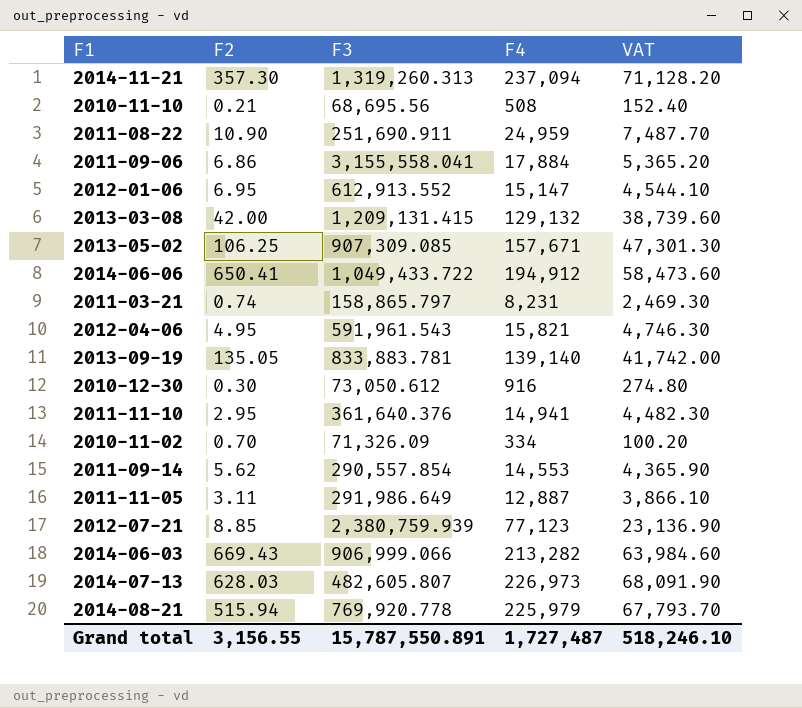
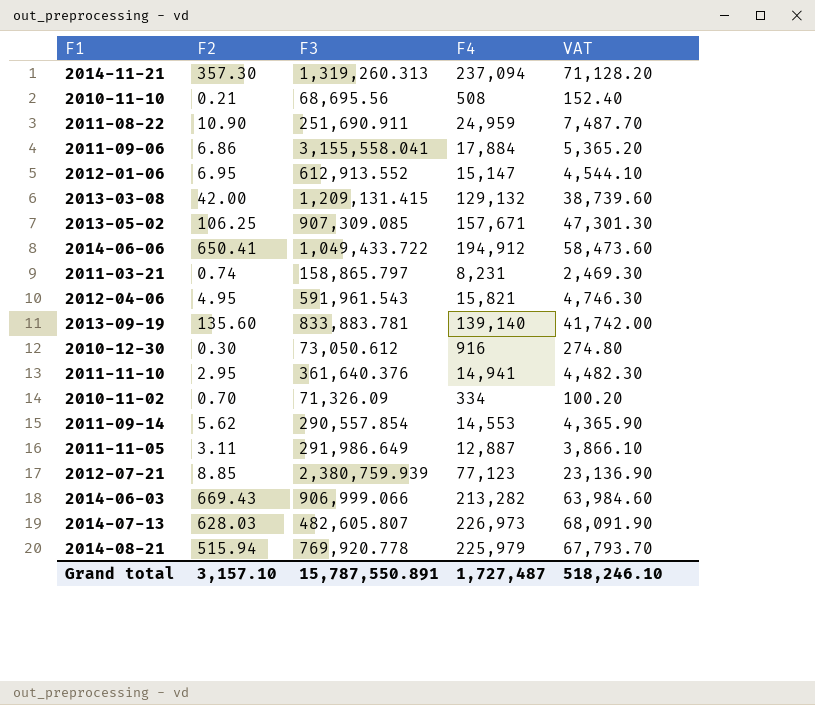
2013-09-19 | F2: 135.05 -> 135.60
Grand total | F2: 3,156.55 -> 3,157.10

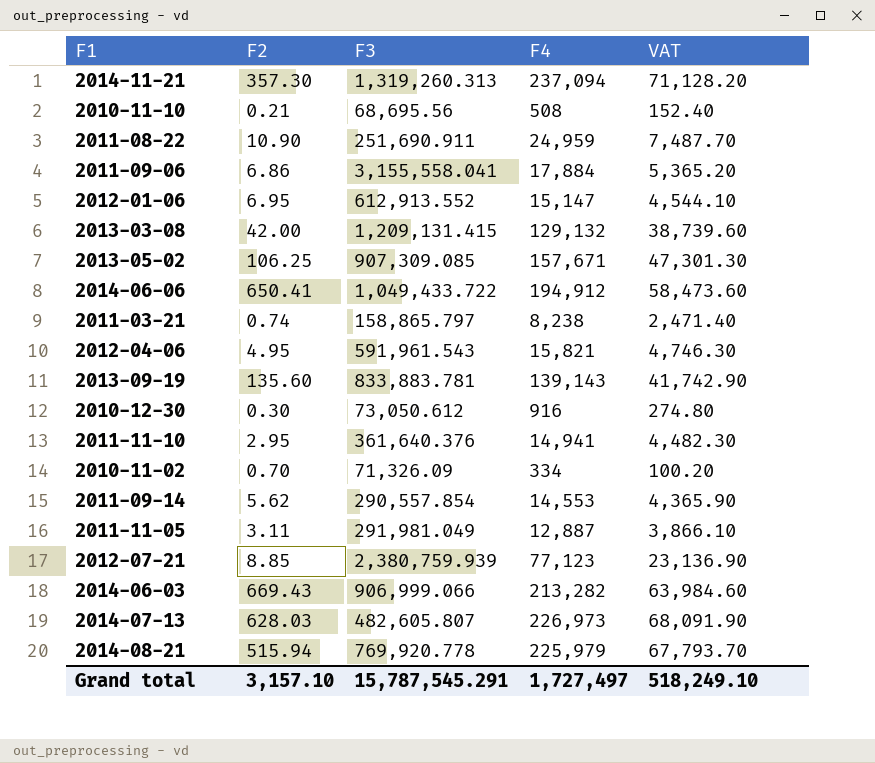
2011-03-21 | F4: 8,231 -> 8,238
2011-03-21 | VAT: 2,469.30 -> 2,471.40
2013-09-19 | F4: 139,140 -> 139,143
2013-09-19 | VAT: 41,742.00 -> 41,742.90
2011-11-05 | F3: 291,986.649 -> 291,981.049
Grand total | F3: 15,787,550.891 -> 15,787,545.291
Grand total | F4: 1,727,487 -> 1,727,497
Grand total | VAT: 518,246.10 -> 518,249.10

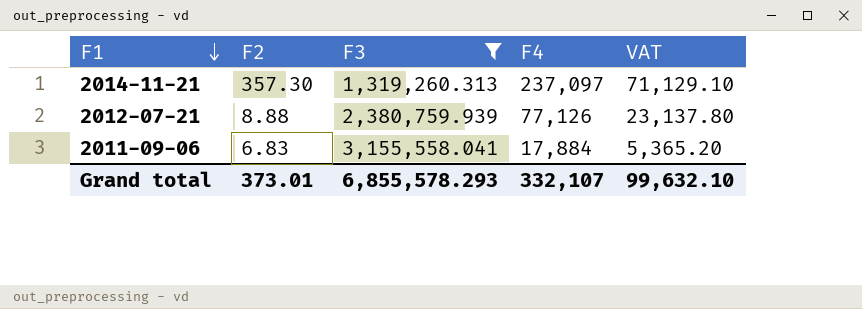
filter: none -> F3 >= 1,319,260.313
row order: none -> F1 descending
2014-11-21 | F4: 237,094 -> 237,097
2014-11-21 | VAT: 71,128.20 -> 71,129.10
2012-07-21 | F2: 8.85 -> 8.88
2012-07-21 | F4: 77,123 -> 77,126
2012-07-21 | VAT: 23,136.90 -> 23,137.80
2011-09-06 | F2: 6.86 -> 6.83
Grand total | F2: 3,157.10 -> 373.01
Grand total | F3: 15,787,545.291 -> 6,855,578.293
Grand total | F4: 1,727,497 -> 332,107
Grand total | VAT: 518,249.10 -> 99,632.10

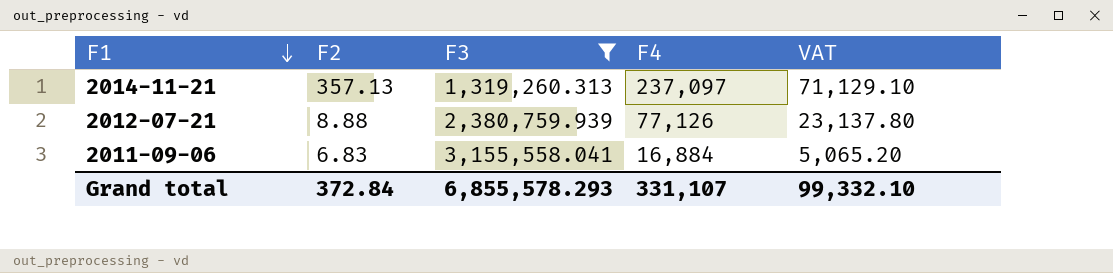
2014-11-21 | F2: 357.30 -> 357.13
2011-09-06 | F4: 17,884 -> 16,884
2011-09-06 | VAT: 5,365.20 -> 5,065.20
Grand total | F2: 373.01 -> 372.84
Grand total | F4: 332,107 -> 331,107
Grand total | VAT: 99,632.10 -> 99,332.10

